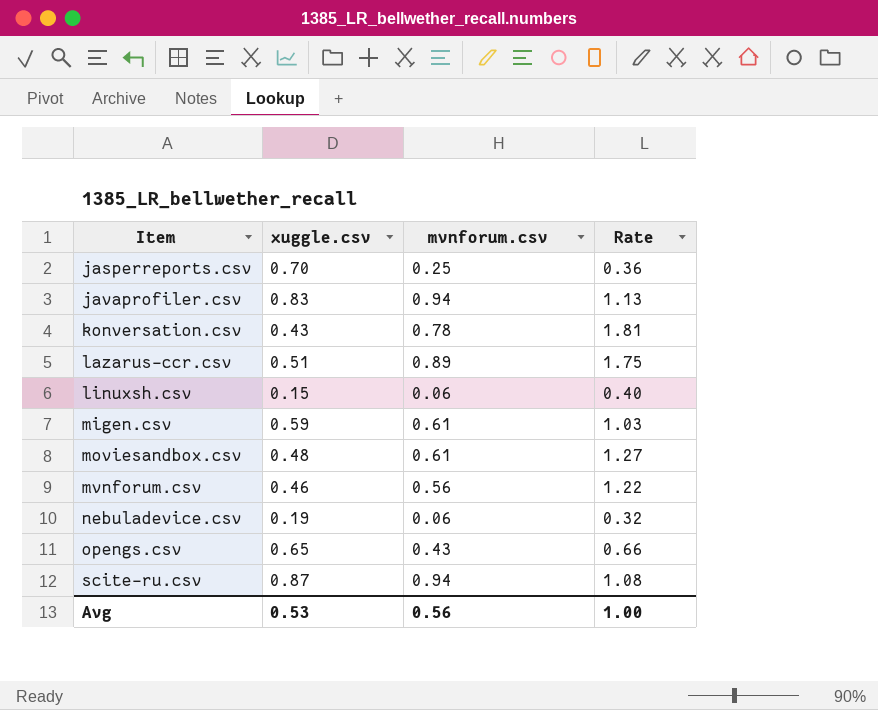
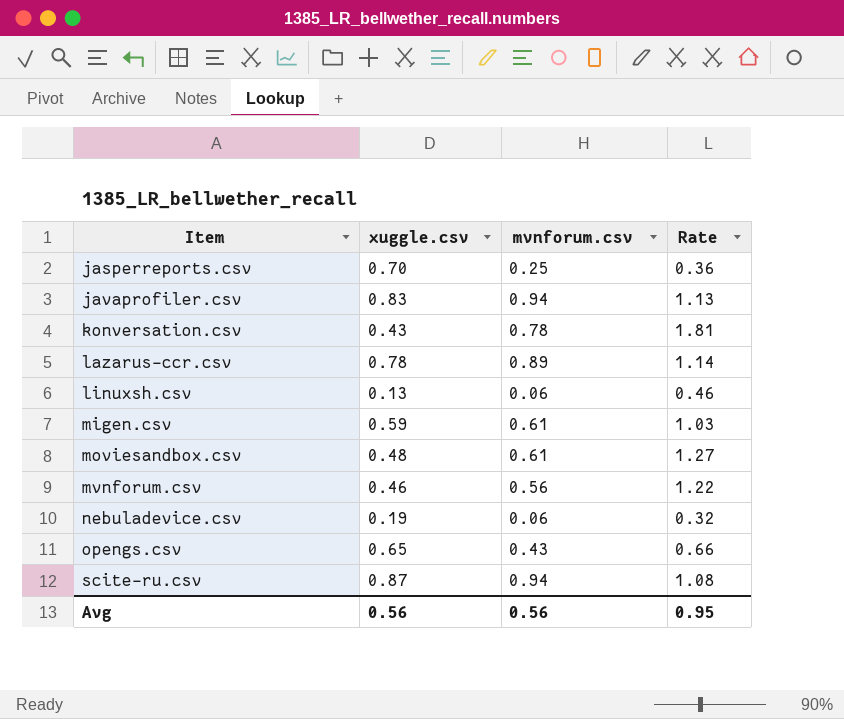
lazarus-ccr.csv | xuggle.csv: 0.51 -> 0.78
lazarus-ccr.csv | Rate: 1.75 -> 1.14
linuxsh.csv | xuggle.csv: 0.15 -> 0.13
linuxsh.csv | Rate: 0.40 -> 0.46
Avg | xuggle.csv: 0.53 -> 0.56
Avg | Rate: 1.00 -> 0.95

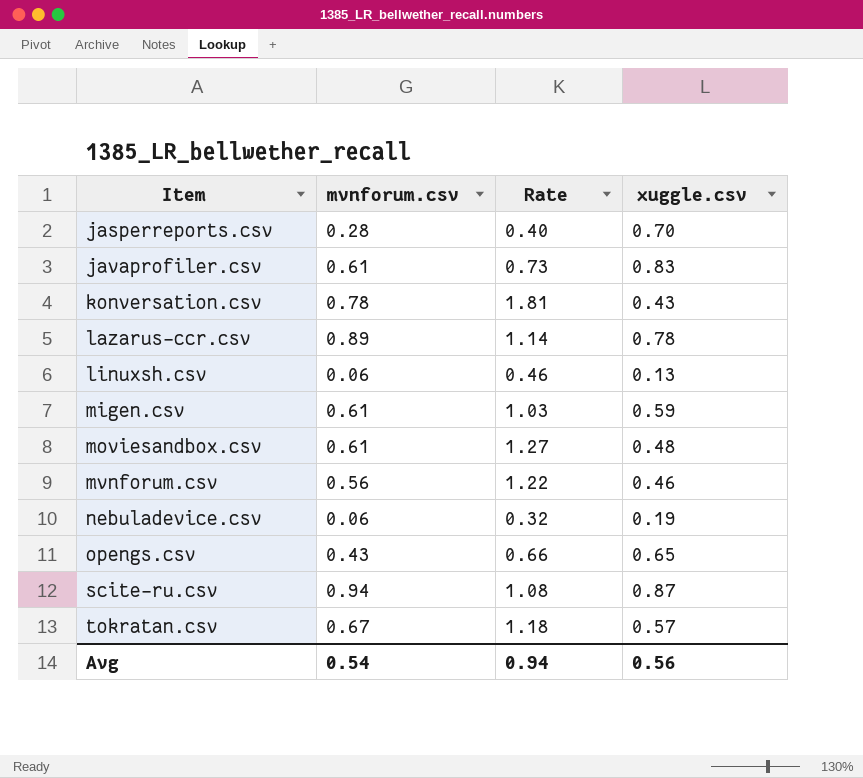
column xuggle.csv | position: 2 -> 4
jasperreports.csv | mvnforum.csv: 0.25 -> 0.28
jasperreports.csv | Rate: 0.36 -> 0.40
javaprofiler.csv | mvnforum.csv: 0.94 -> 0.61
javaprofiler.csv | Rate: 1.13 -> 0.73
row tokratan.csv: none -> 0.67 | 1.18 | 0.57
Avg | mvnforum.csv: 0.56 -> 0.54
Avg | Rate: 0.95 -> 0.94

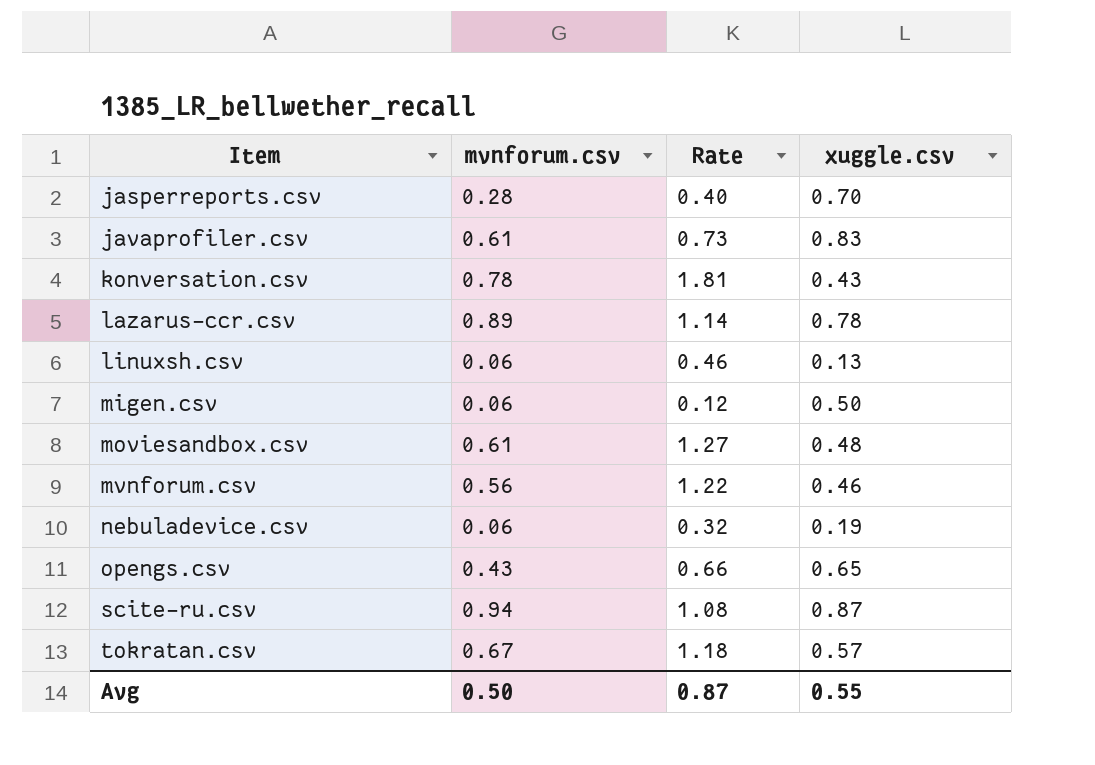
migen.csv | mvnforum.csv: 0.61 -> 0.06
migen.csv | Rate: 1.03 -> 0.12
migen.csv | xuggle.csv: 0.59 -> 0.50
Avg | mvnforum.csv: 0.54 -> 0.50
Avg | Rate: 0.94 -> 0.87
Avg | xuggle.csv: 0.56 -> 0.55

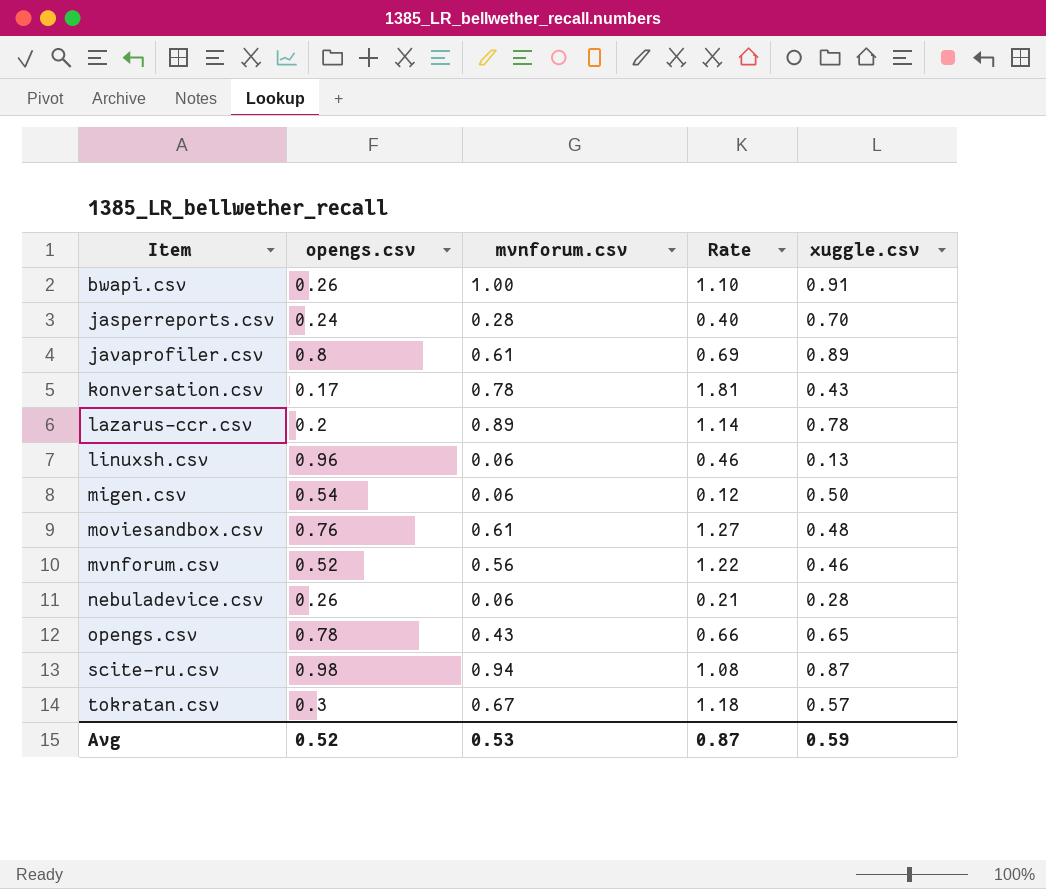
column opengs.csv | position: none -> 2
row bwapi.csv: none -> 0.26 | 1.00 | 1.10 | 0.91
javaprofiler.csv | Rate: 0.73 -> 0.69
javaprofiler.csv | xuggle.csv: 0.83 -> 0.89
nebuladevice.csv | Rate: 0.32 -> 0.21
nebuladevice.csv | xuggle.csv: 0.19 -> 0.28
Avg | mvnforum.csv: 0.50 -> 0.53
Avg | xuggle.csv: 0.55 -> 0.59

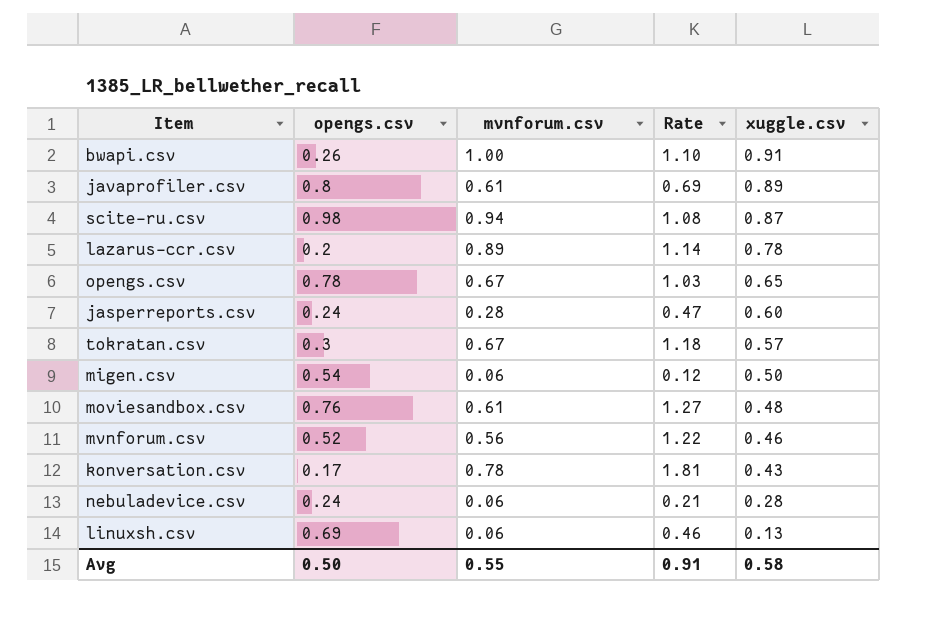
row order: Item ascending -> xuggle.csv descending
opengs.csv | mvnforum.csv: 0.43 -> 0.67
opengs.csv | Rate: 0.66 -> 1.03
jasperreports.csv | Rate: 0.40 -> 0.47
jasperreports.csv | xuggle.csv: 0.70 -> 0.60
nebuladevice.csv | opengs.csv: 0.26 -> 0.24
linuxsh.csv | opengs.csv: 0.96 -> 0.69
Avg | opengs.csv: 0.52 -> 0.50
Avg | mvnforum.csv: 0.53 -> 0.55
Avg | Rate: 0.87 -> 0.91
Avg | xuggle.csv: 0.59 -> 0.58

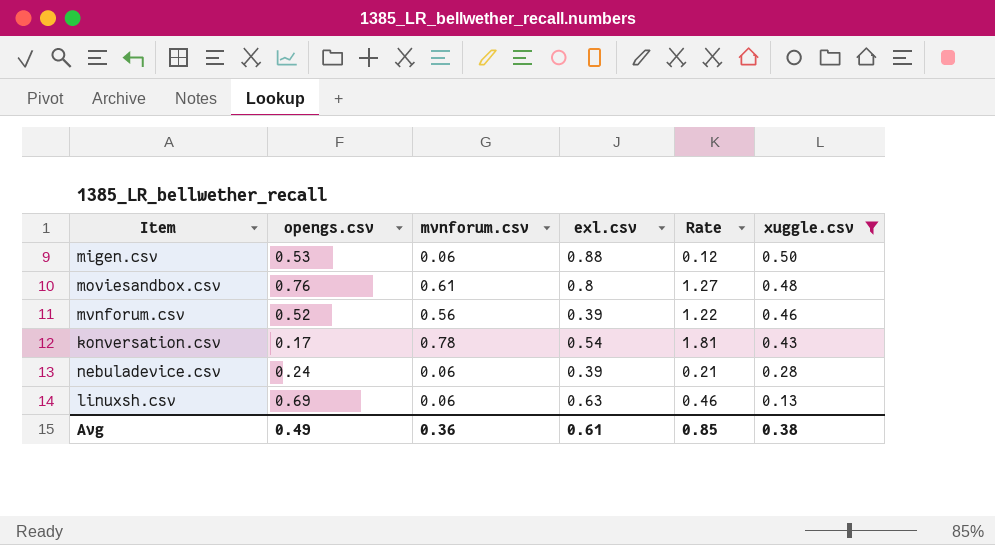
filter: none -> xuggle.csv <= 0.50
column exl.csv | position: none -> 4
migen.csv | opengs.csv: 0.54 -> 0.53
Avg | opengs.csv: 0.50 -> 0.49
Avg | mvnforum.csv: 0.55 -> 0.36
Avg | Rate: 0.91 -> 0.85
Avg | xuggle.csv: 0.58 -> 0.38

